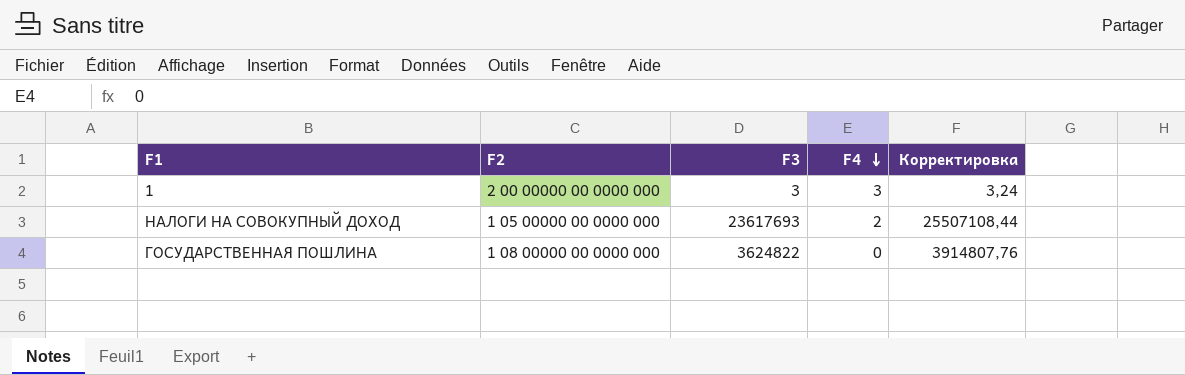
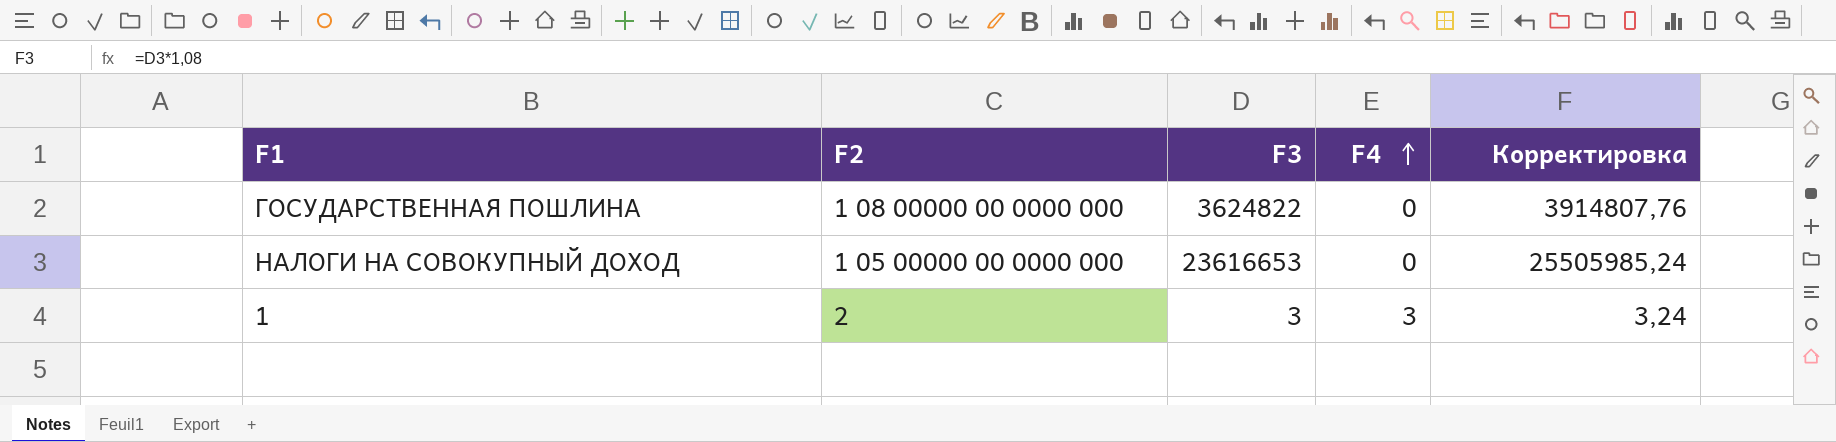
row order: F4 descending -> F4 ascending
НАЛОГИ НА СОВОКУПНЫЙ ДОХОД | F3: 23617693 -> 23616653
НАЛОГИ НА СОВОКУПНЫЙ ДОХОД | F4: 2 -> 0
НАЛОГИ НА СОВОКУПНЫЙ ДОХОД | Корректировка: 25507108,44 -> 25505985,24
1 | F2: 2 00 00000 00 0000 000 -> 2

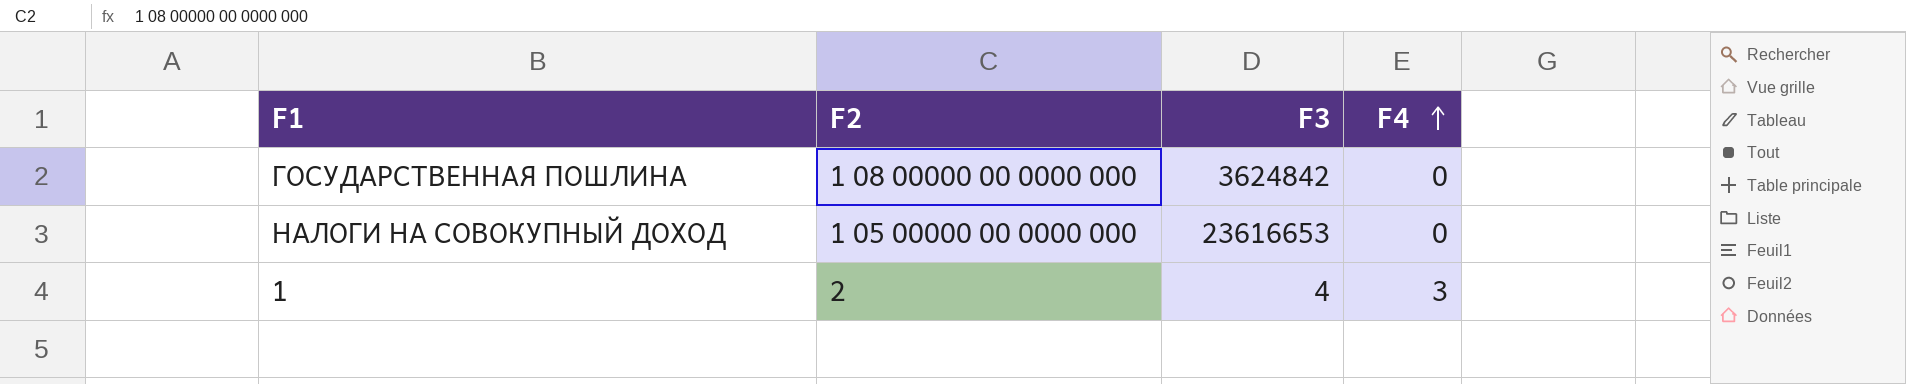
column Корректировка | formula: [F3] * 1,08 -> none
ГОСУДАРСТВЕННАЯ ПОШЛИНА | F3: 3624822 -> 3624842
1 | F3: 3 -> 4

